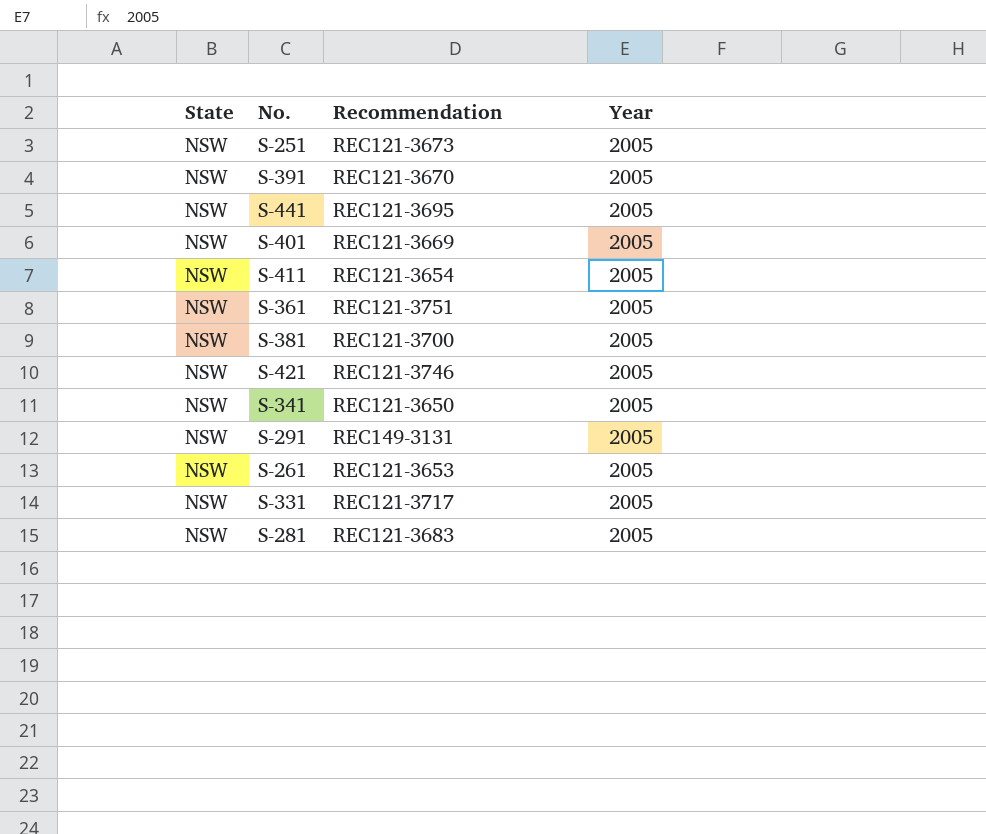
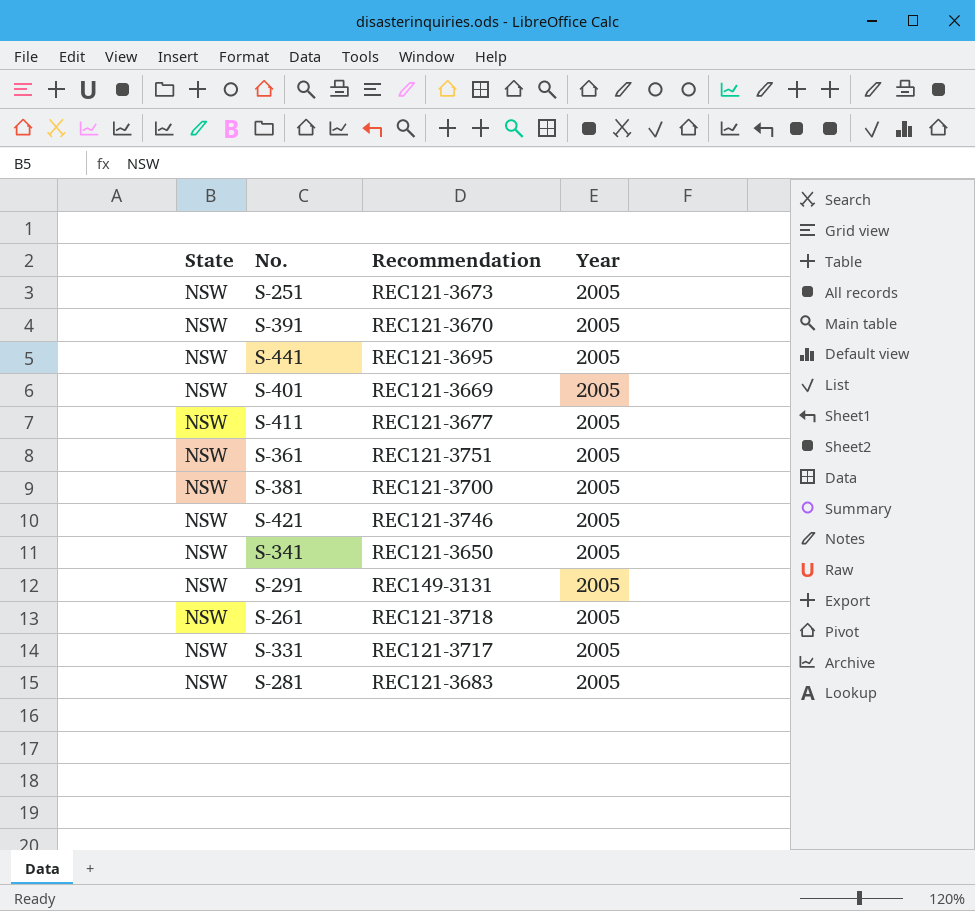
S-411 | Recommendation: REC121-3654 -> REC121-3677
S-261 | Recommendation: REC121-3653 -> REC121-3718

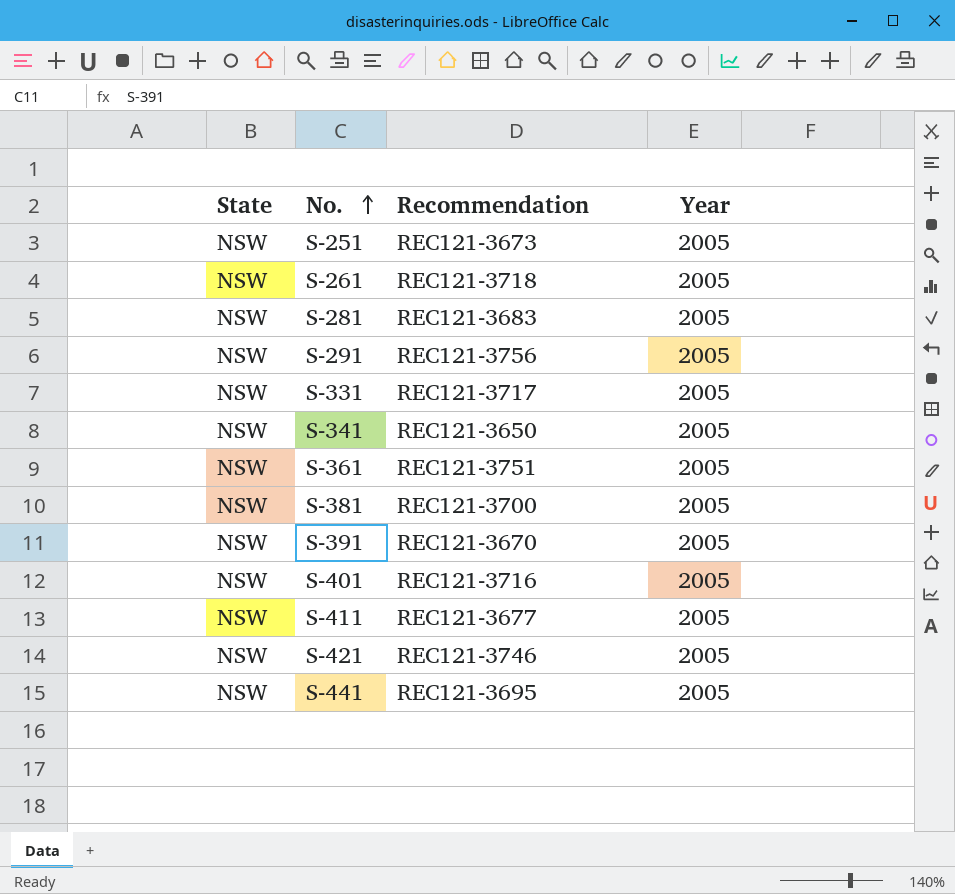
row order: none -> No. ascending
S-291 | Recommendation: REC149-3131 -> REC121-3756
S-401 | Recommendation: REC121-3669 -> REC121-3716

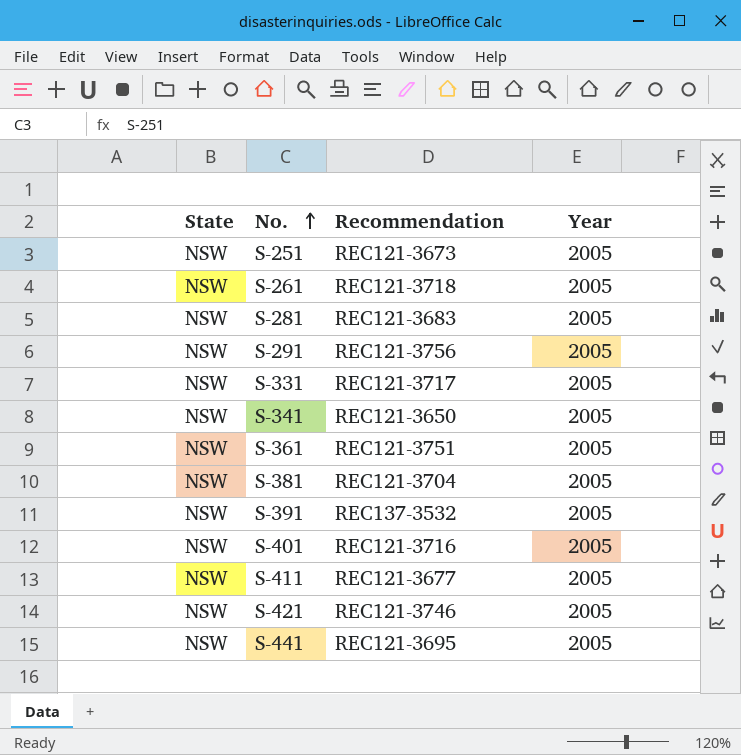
S-381 | Recommendation: REC121-3700 -> REC121-3704
S-391 | Recommendation: REC121-3670 -> REC137-3532

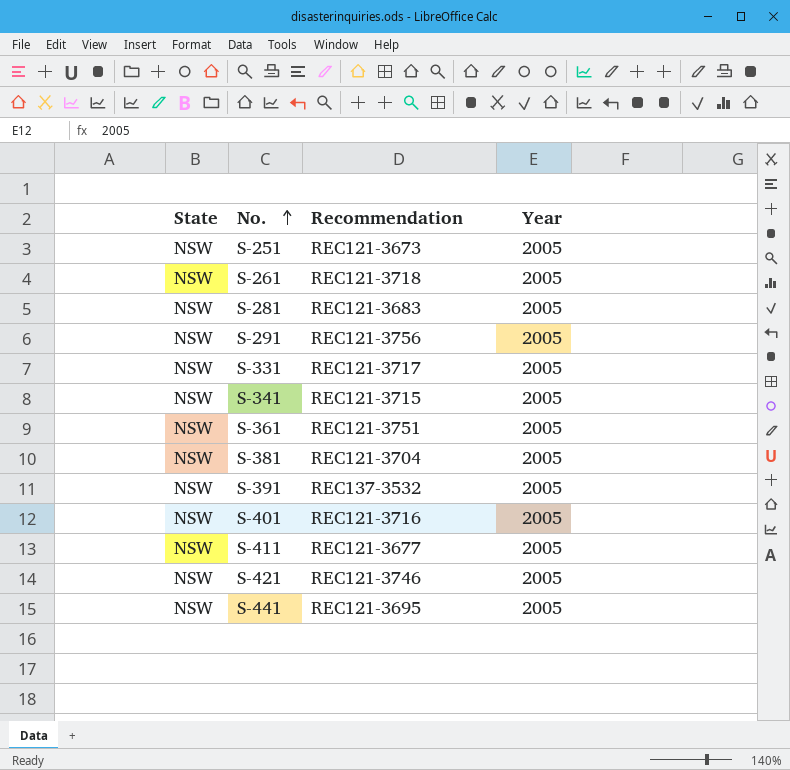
S-341 | Recommendation: REC121-3650 -> REC121-3715

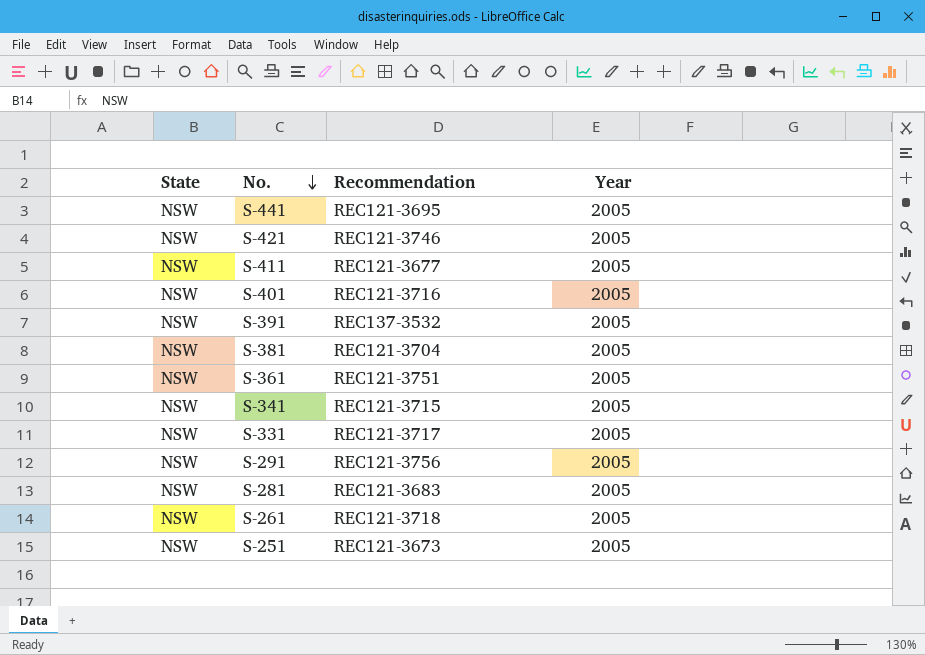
row order: No. ascending -> No. descending

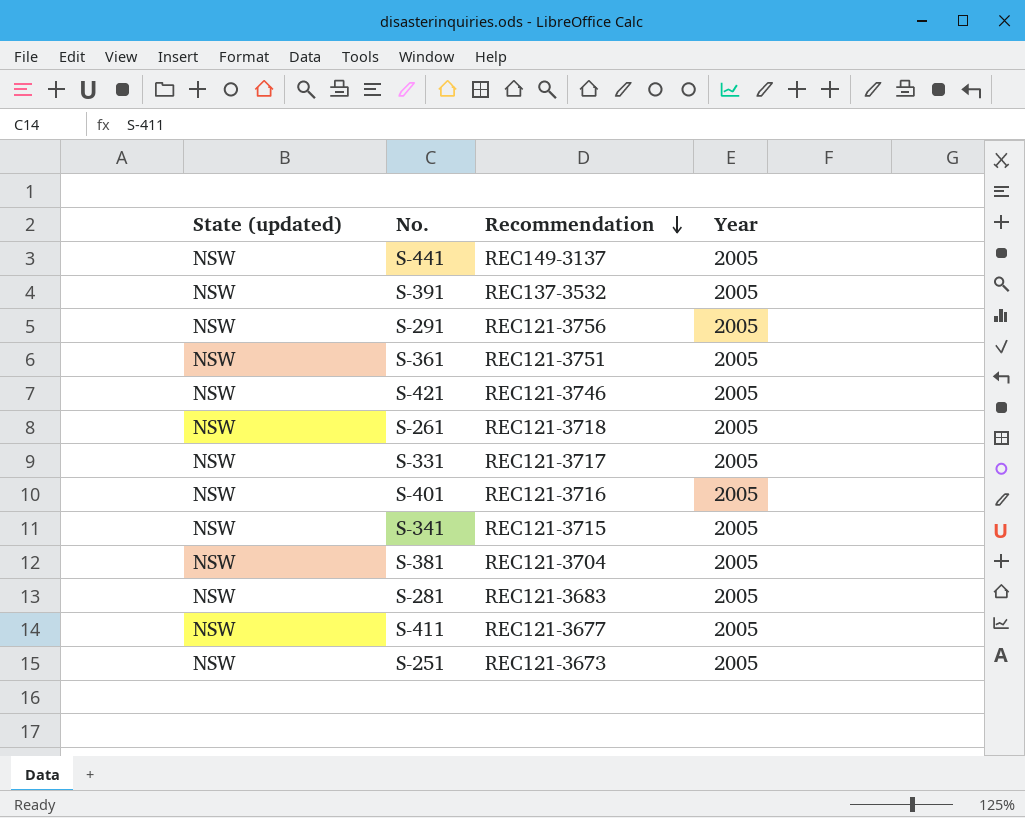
row order: No. descending -> Recommendation descending
column name: State -> State (updated)
S-441 | Recommendation: REC121-3695 -> REC149-3137

